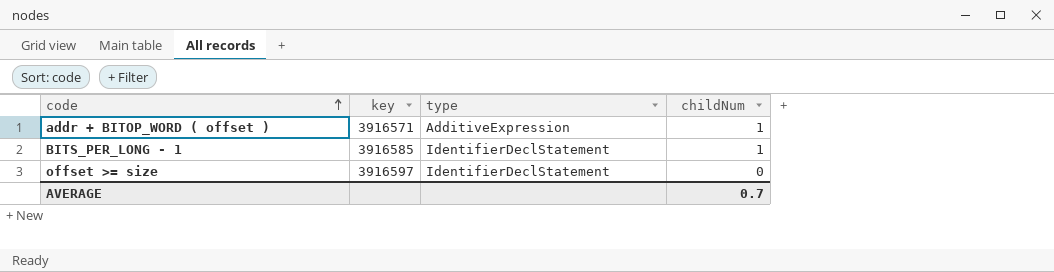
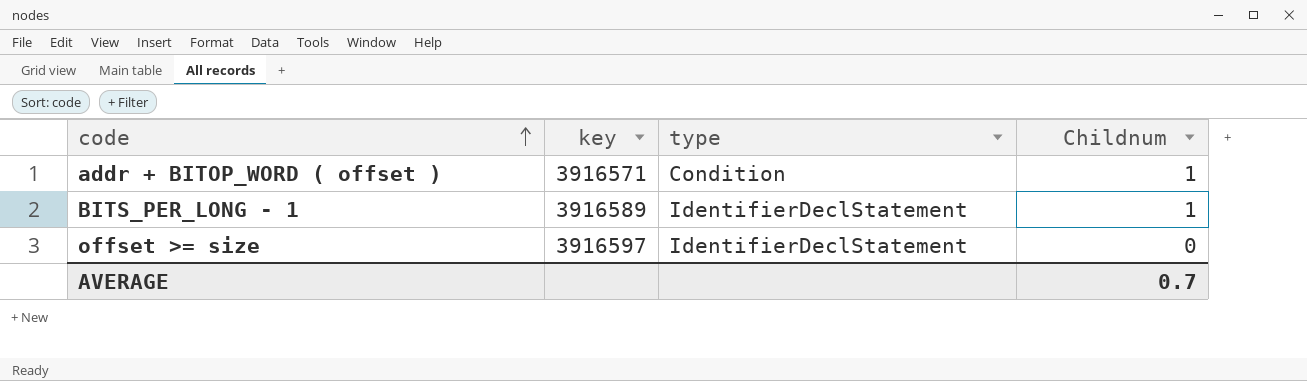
column name: childNum -> Childnum
addr + BITOP_WORD ( offset ) | type: AdditiveExpression -> Condition
BITS_PER_LONG - 1 | key: 3916585 -> 3916589

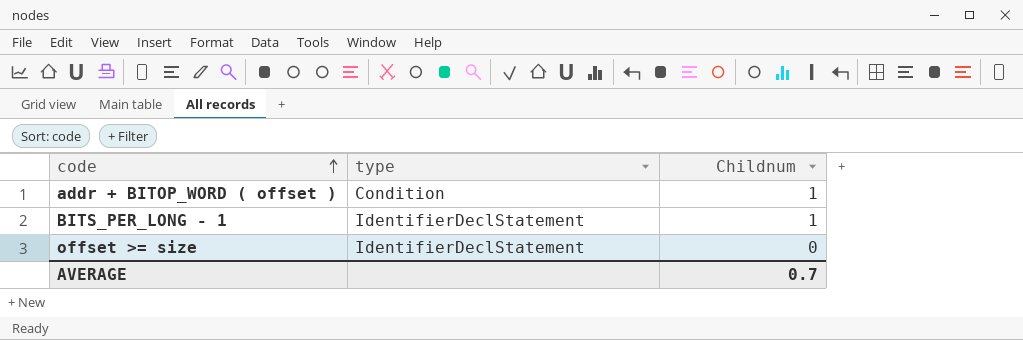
column key | position: 2 -> none

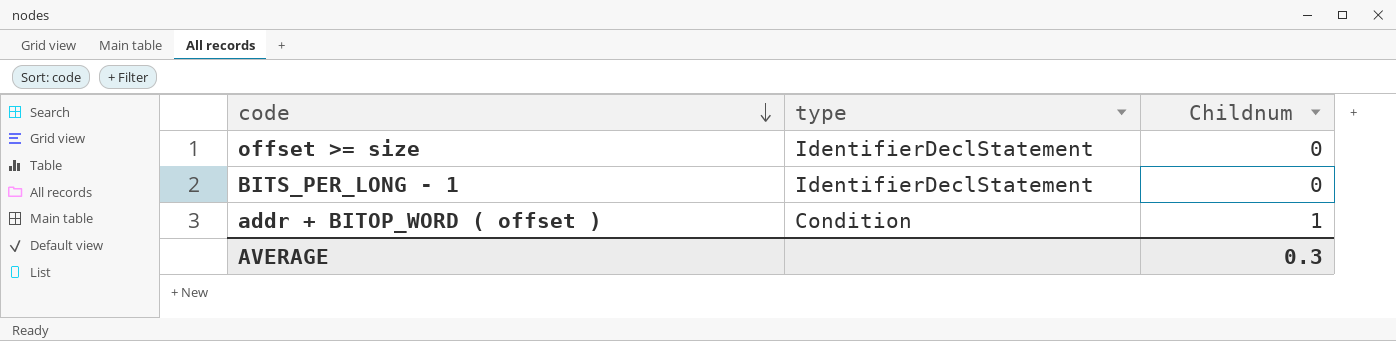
row order: code ascending -> code descending
BITS_PER_LONG - 1 | Childnum: 1 -> 0
AVERAGE | Childnum: 0.7 -> 0.3

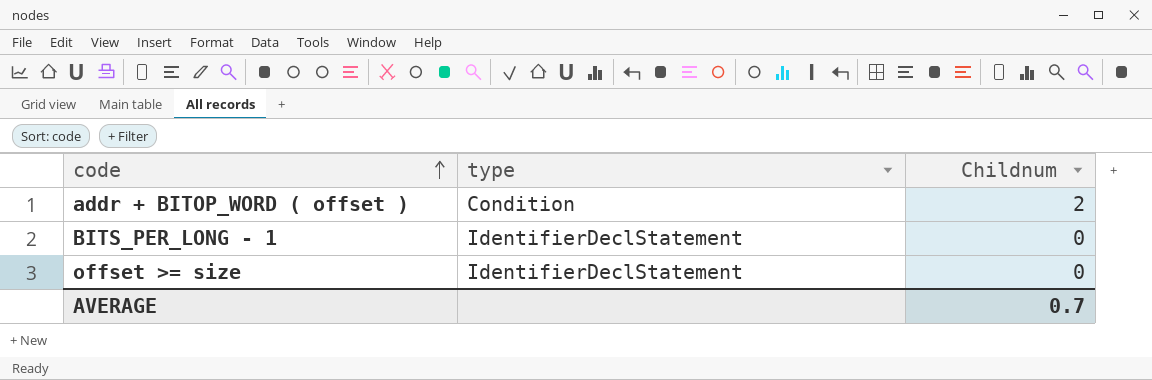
row order: code descending -> code ascending
addr + BITOP_WORD ( offset ) | Childnum: 1 -> 2
AVERAGE | Childnum: 0.3 -> 0.7

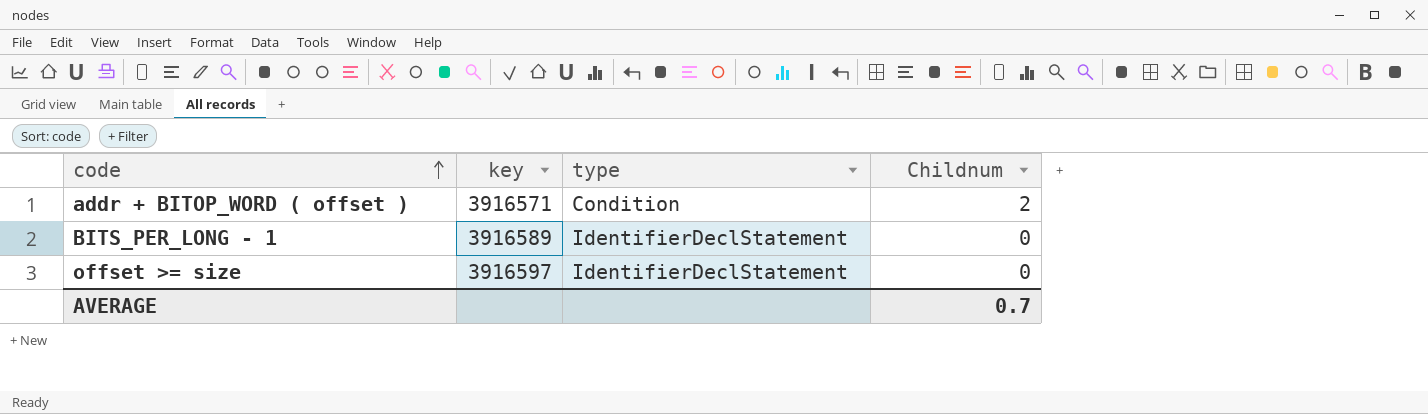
column key | position: none -> 2

